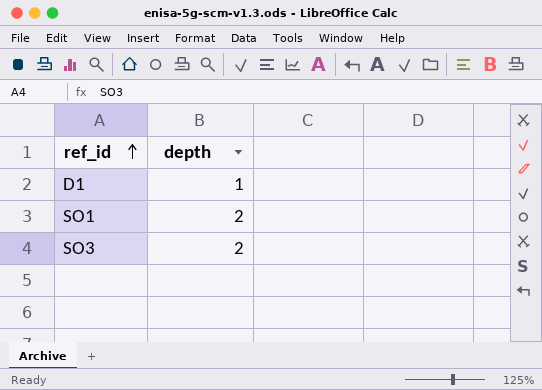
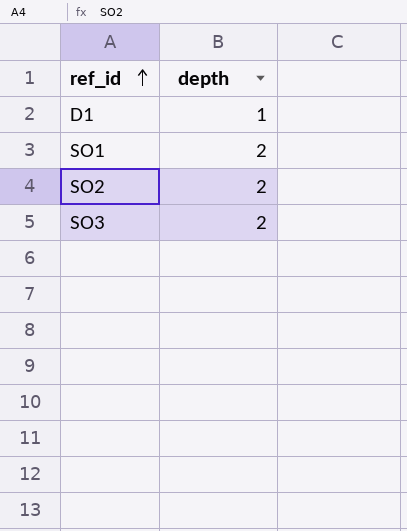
row SO2: none -> 2

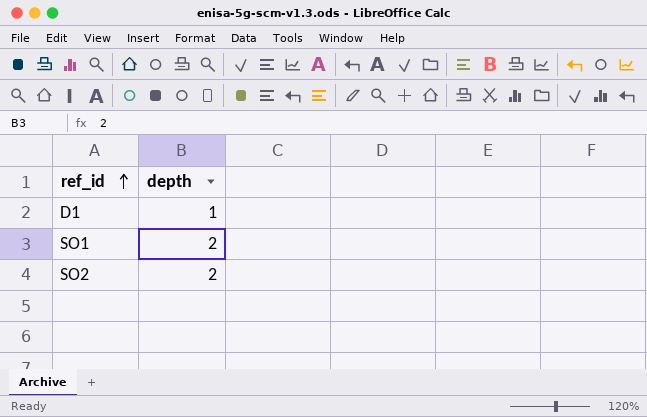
row SO3: 2 -> none

